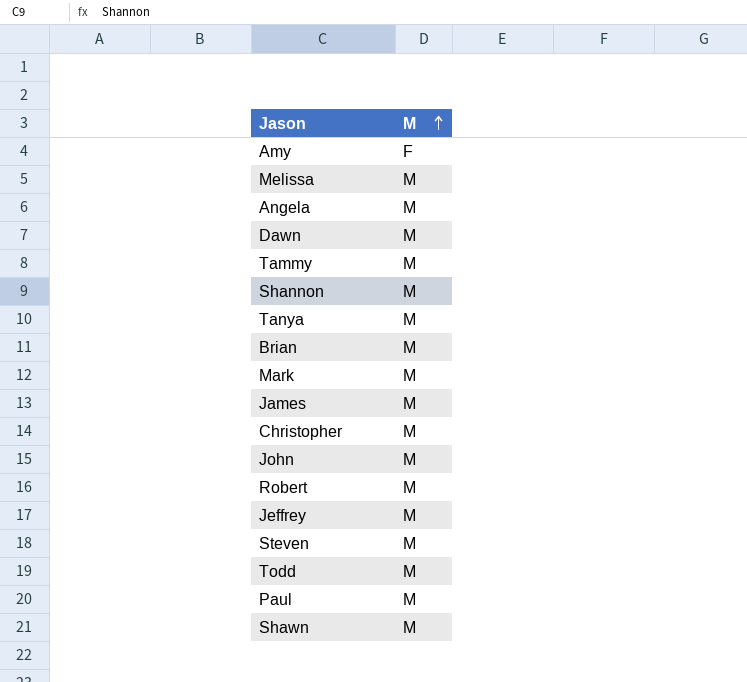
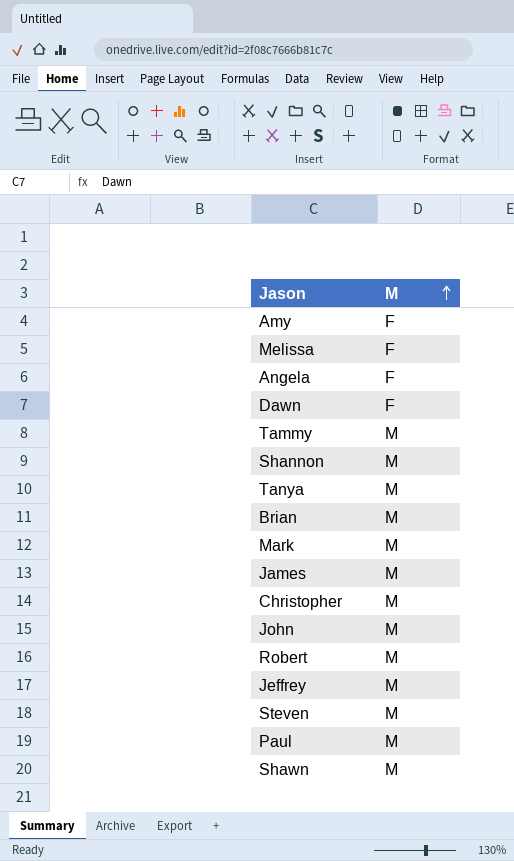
row Todd: M -> none
Melissa | M: M -> F
Angela | M: M -> F
Dawn | M: M -> F

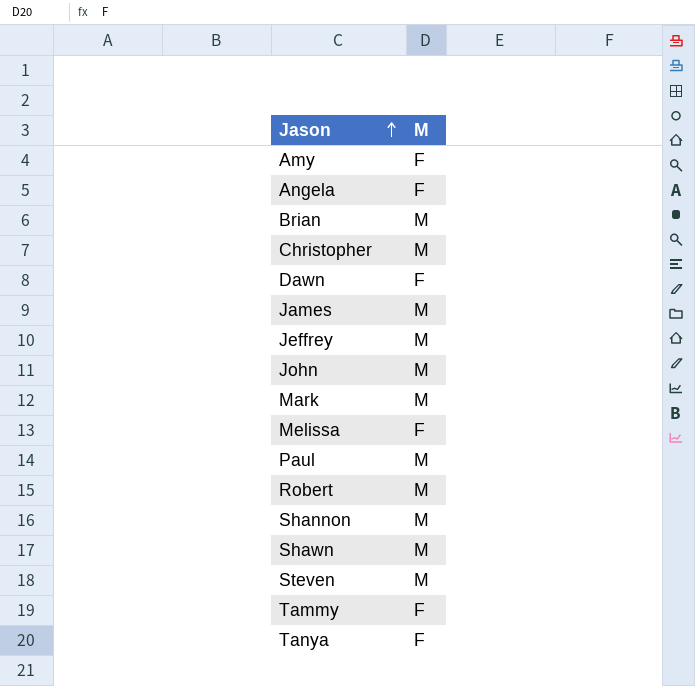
row order: M ascending -> Jason ascending
Tammy | M: M -> F
Tanya | M: M -> F

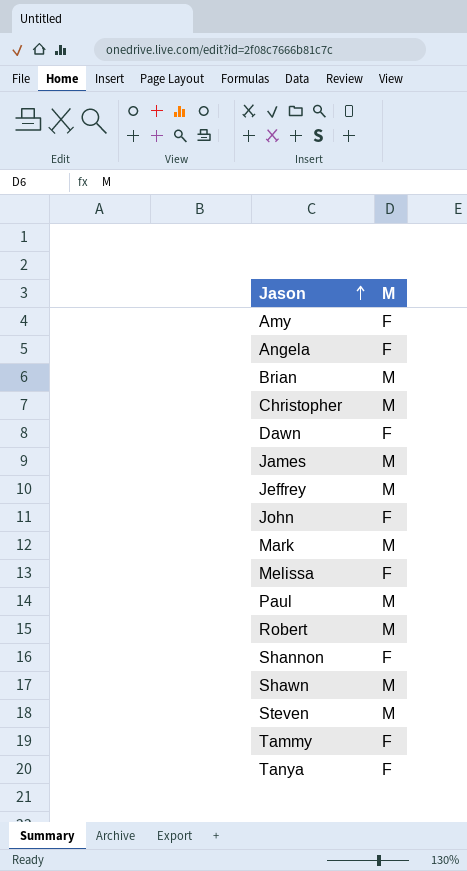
John | M: M -> F
Shannon | M: M -> F

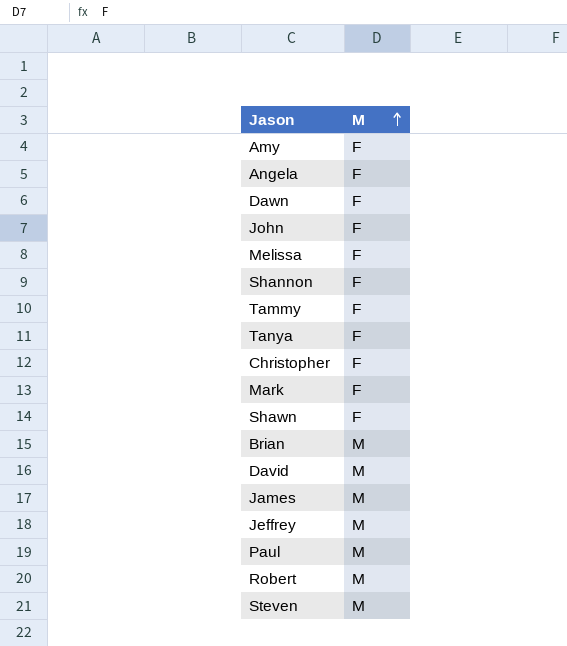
row order: Jason ascending -> M ascending
Christopher | M: M -> F
Mark | M: M -> F
Shawn | M: M -> F
row David: none -> M

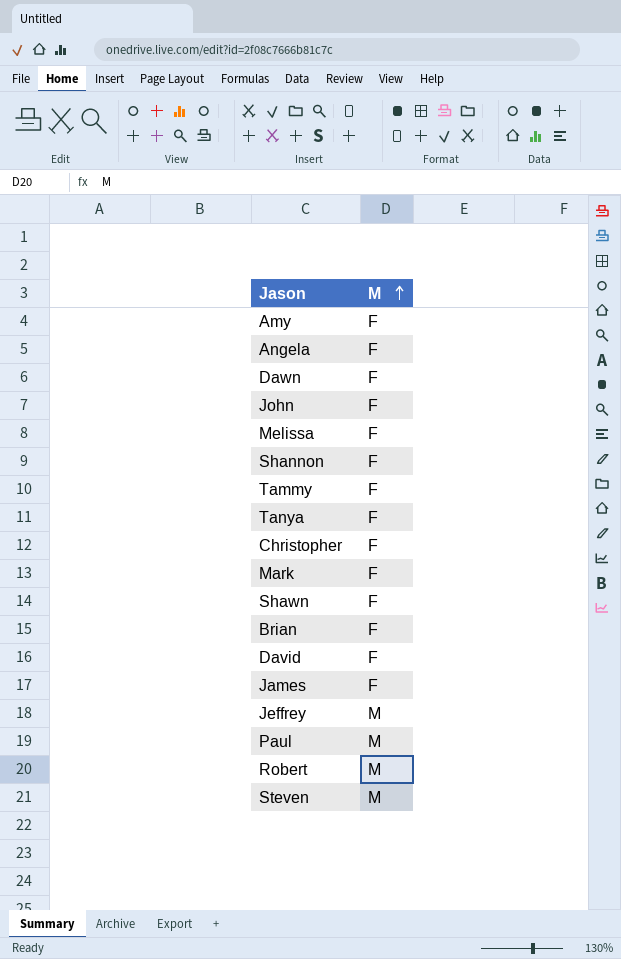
Brian | M: M -> F
David | M: M -> F
James | M: M -> F

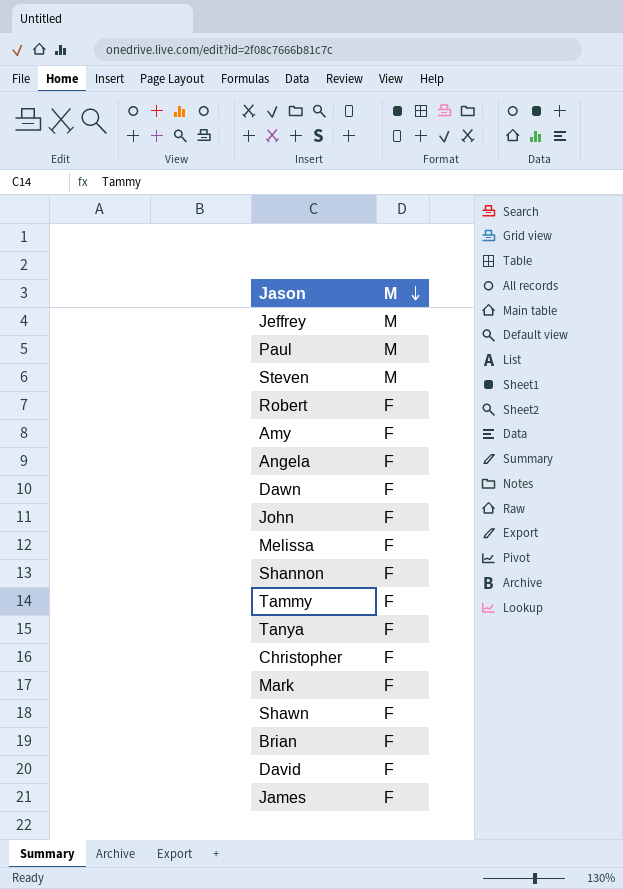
row order: M ascending -> M descending
Robert | M: M -> F

